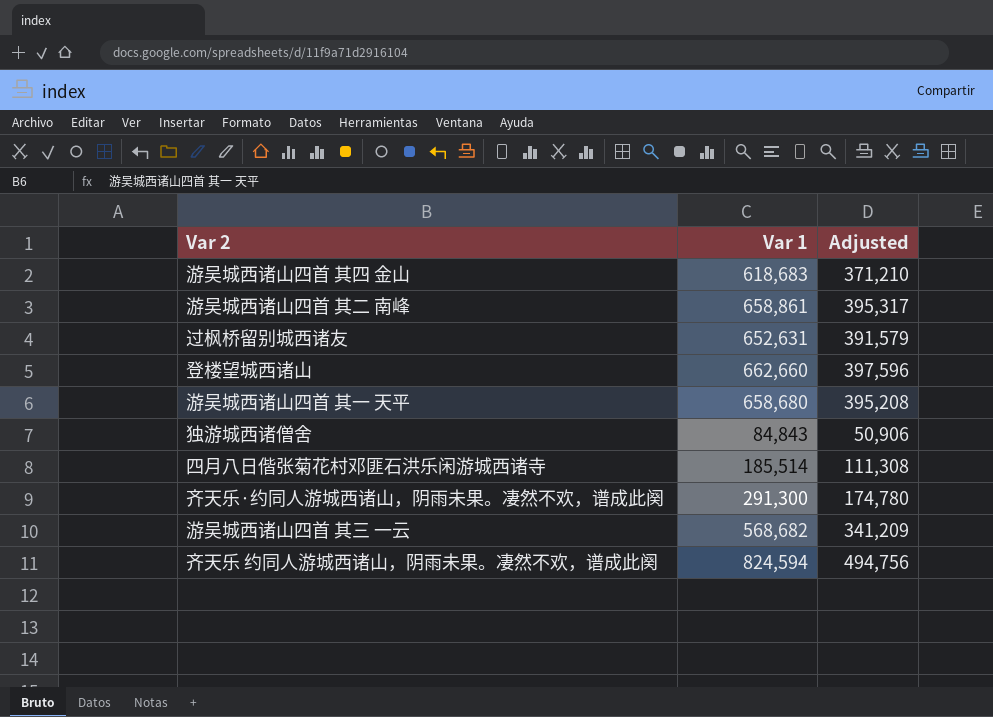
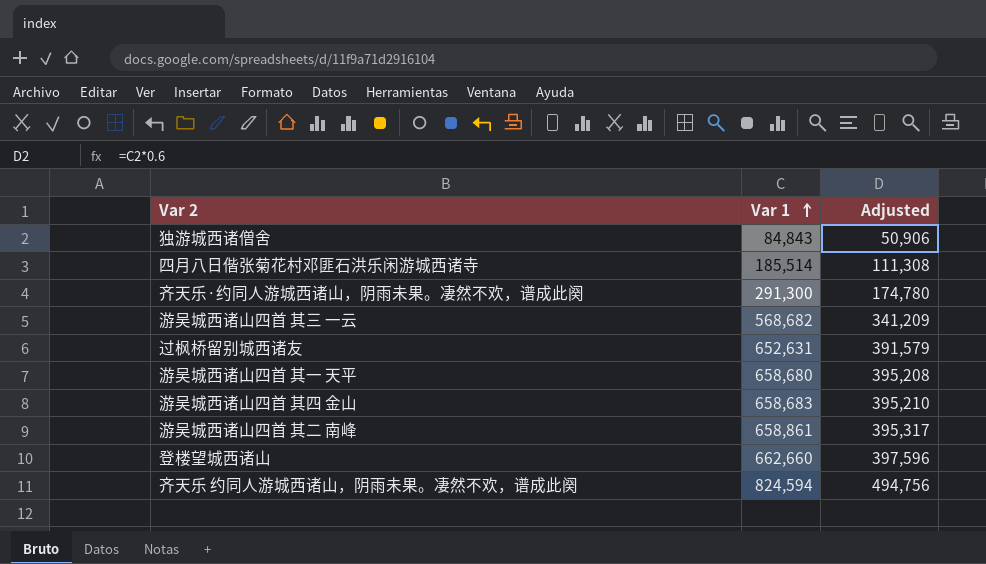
row order: none -> Var 1 ascending
游吴城西诸山四首 其四 金山 | Var 1: 618,683 -> 658,683
游吴城西诸山四首 其四 金山 | Adjusted: 371,210 -> 395,210

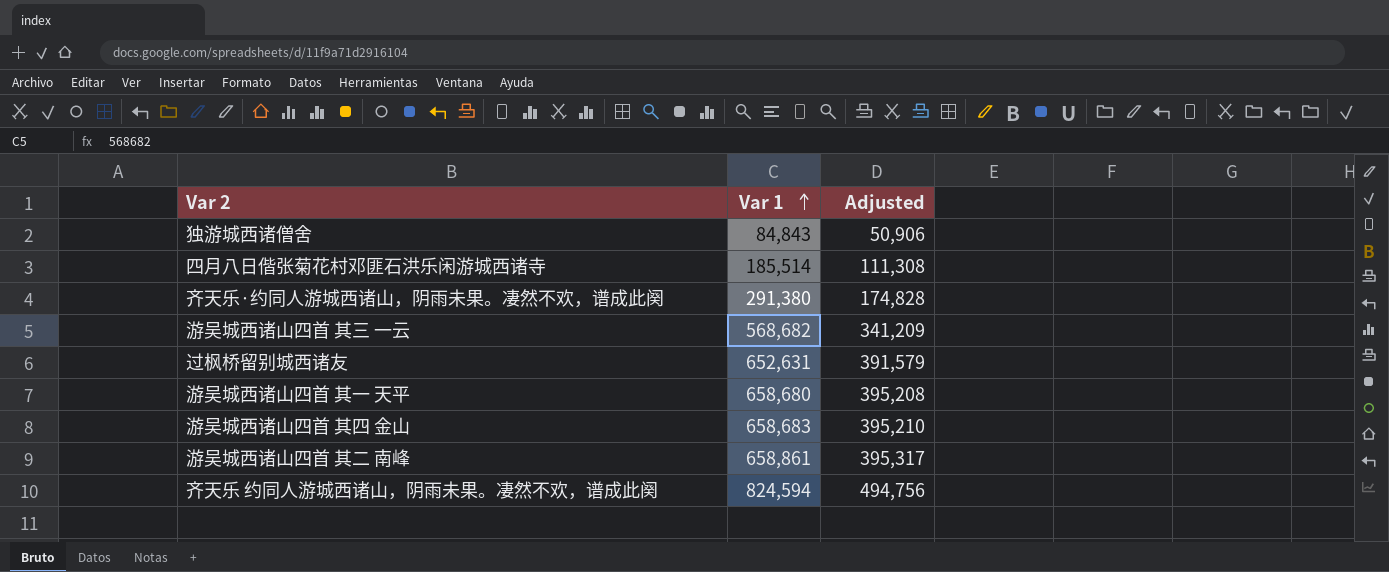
row 登楼望城西诸山: 662,660 | 397,596 -> none
齐天乐·约同人游城西诸山，阴雨未果。凄然不欢，谱成此阕 | Var 1: 291,300 -> 291,380
齐天乐·约同人游城西诸山，阴雨未果。凄然不欢，谱成此阕 | Adjusted: 174,780 -> 174,828

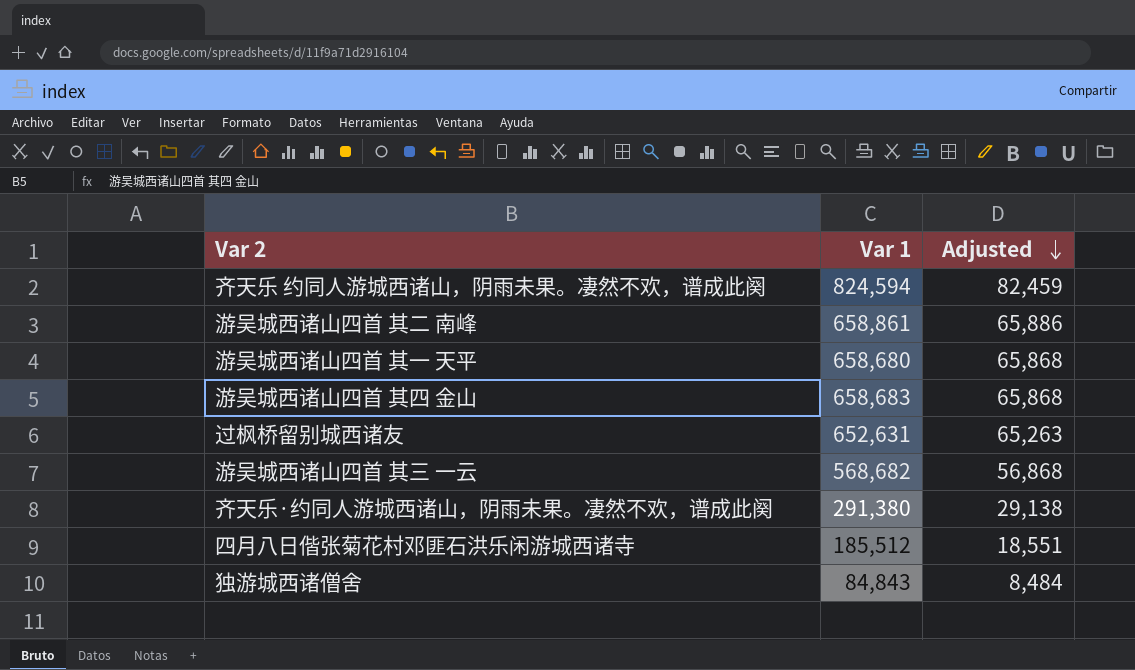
row order: Var 1 ascending -> Adjusted descending
column Adjusted | formula: [Var 1] * 0.6 -> [Var 1] * 0.1
四月八日偕张菊花村邓匪石洪乐闲游城西诸寺 | Var 1: 185,514 -> 185,512

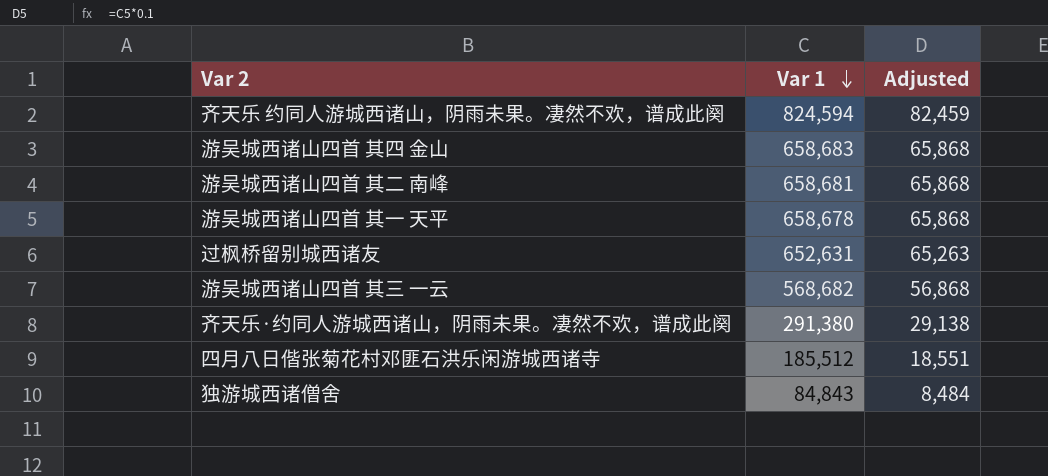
row order: Adjusted descending -> Var 1 descending
游吴城西诸山四首 其二 南峰 | Var 1: 658,861 -> 658,681
游吴城西诸山四首 其二 南峰 | Adjusted: 65,886 -> 65,868
游吴城西诸山四首 其一 天平 | Var 1: 658,680 -> 658,678

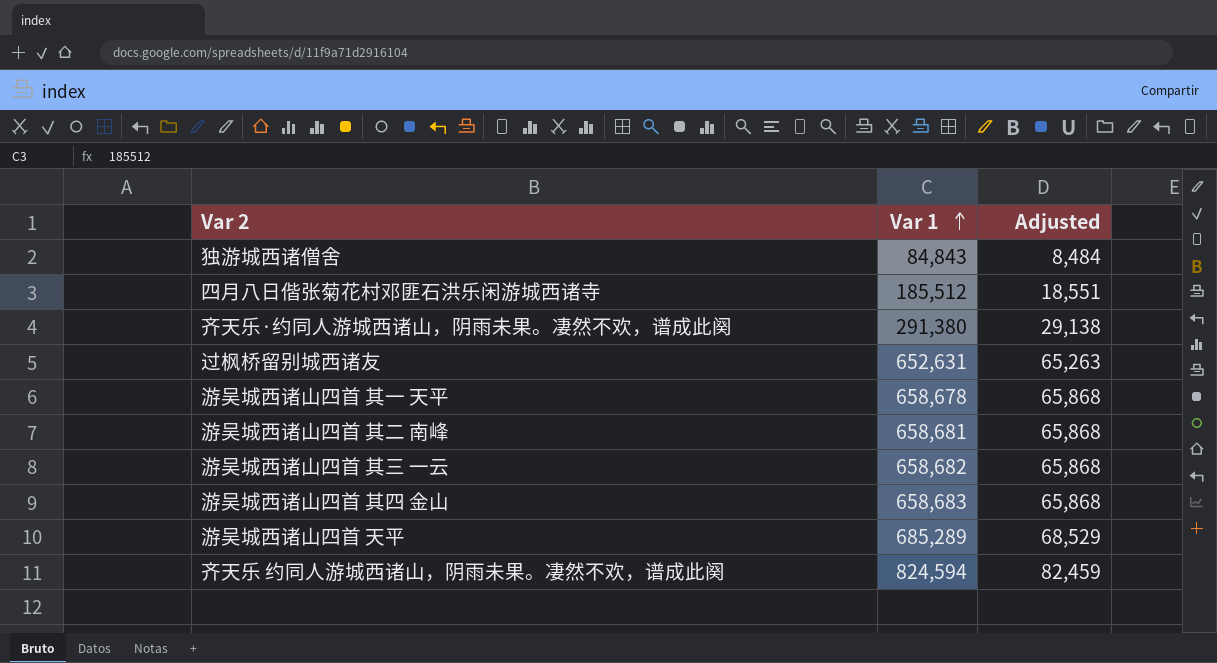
row order: Var 1 descending -> Var 1 ascending
游吴城西诸山四首 其三 一云 | Var 1: 568,682 -> 658,682
游吴城西诸山四首 其三 一云 | Adjusted: 56,868 -> 65,868
row 游吴城西诸山四首 天平: none -> 685,289 | 68,529

